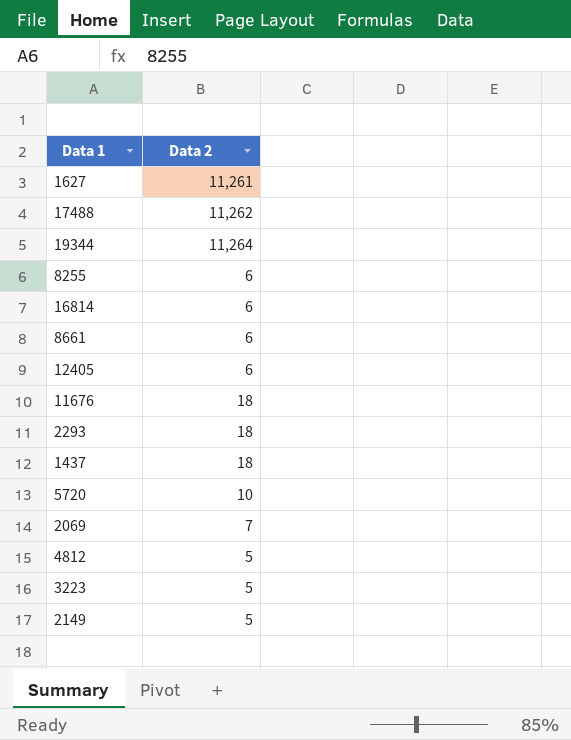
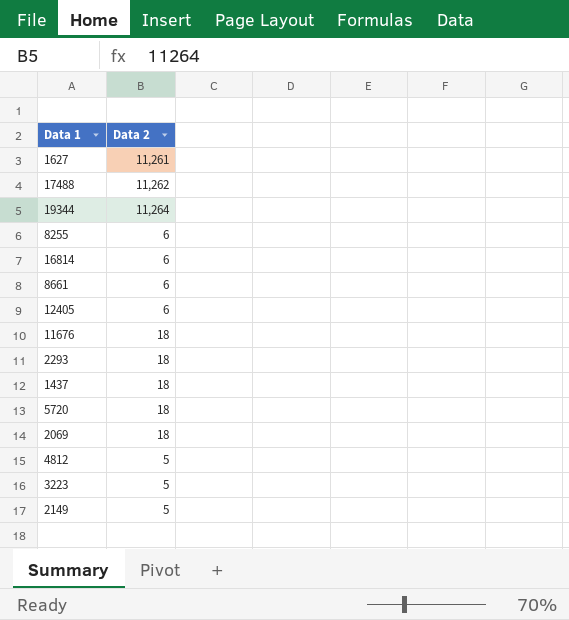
5720 | Data 2: 10 -> 18
2069 | Data 2: 7 -> 18

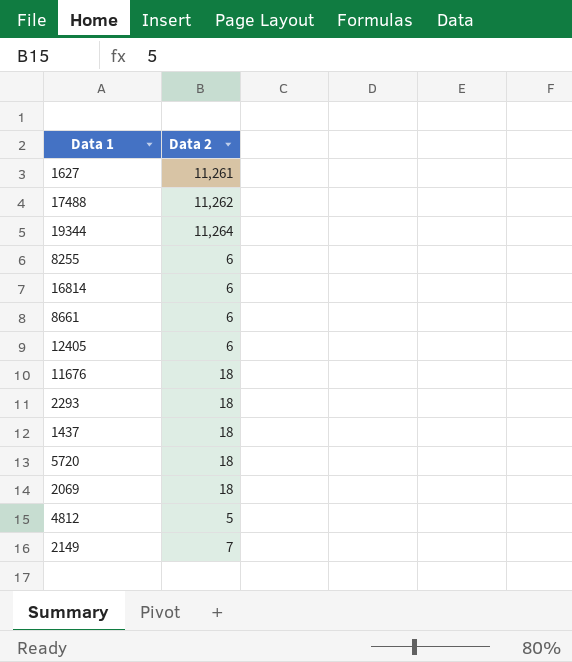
row 3223: 5 -> none
2149 | Data 2: 5 -> 7

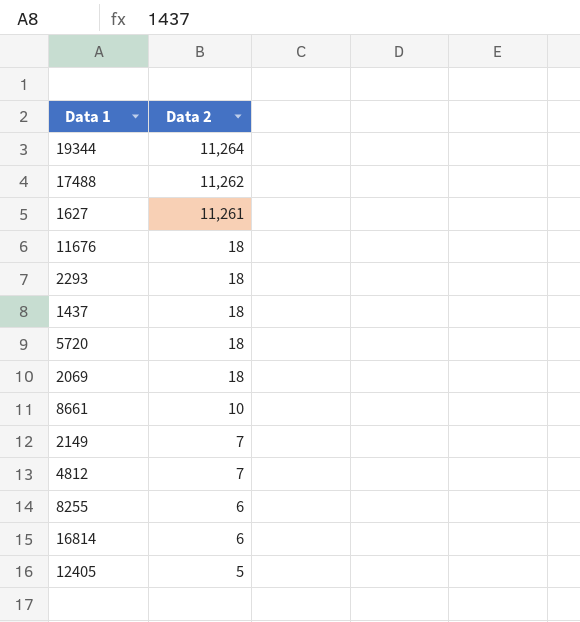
row order: none -> Data 2 descending
8661 | Data 2: 6 -> 10
4812 | Data 2: 5 -> 7
12405 | Data 2: 6 -> 5

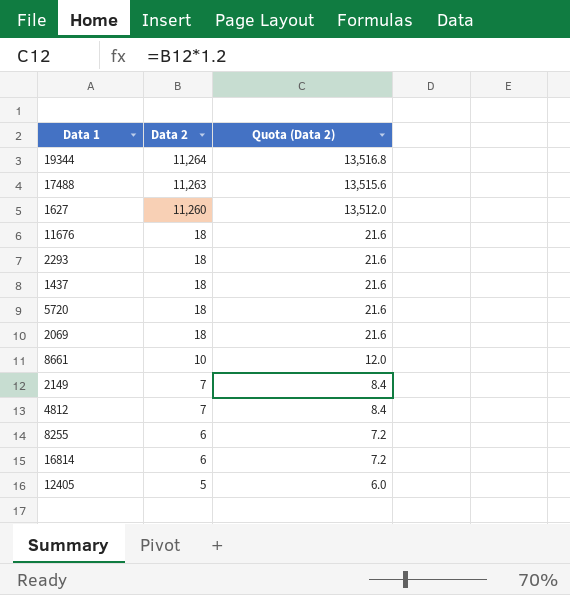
column Quota (Data 2) | formula: none -> [Data 2] * 1.2
17488 | Data 2: 11,262 -> 11,263
1627 | Data 2: 11,261 -> 11,260

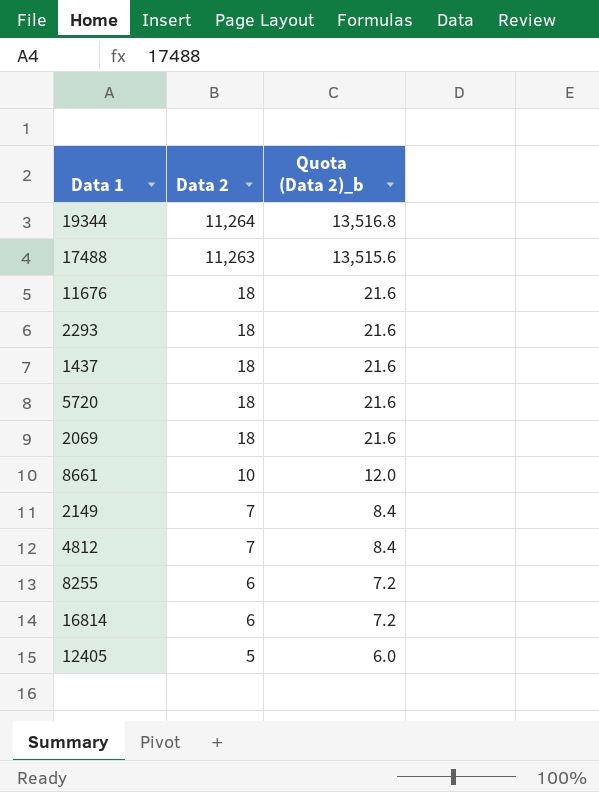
column name: Quota (Data 2) -> Quota (Data 2)_b
row 1627: 11,260 | 13,512.0 -> none

